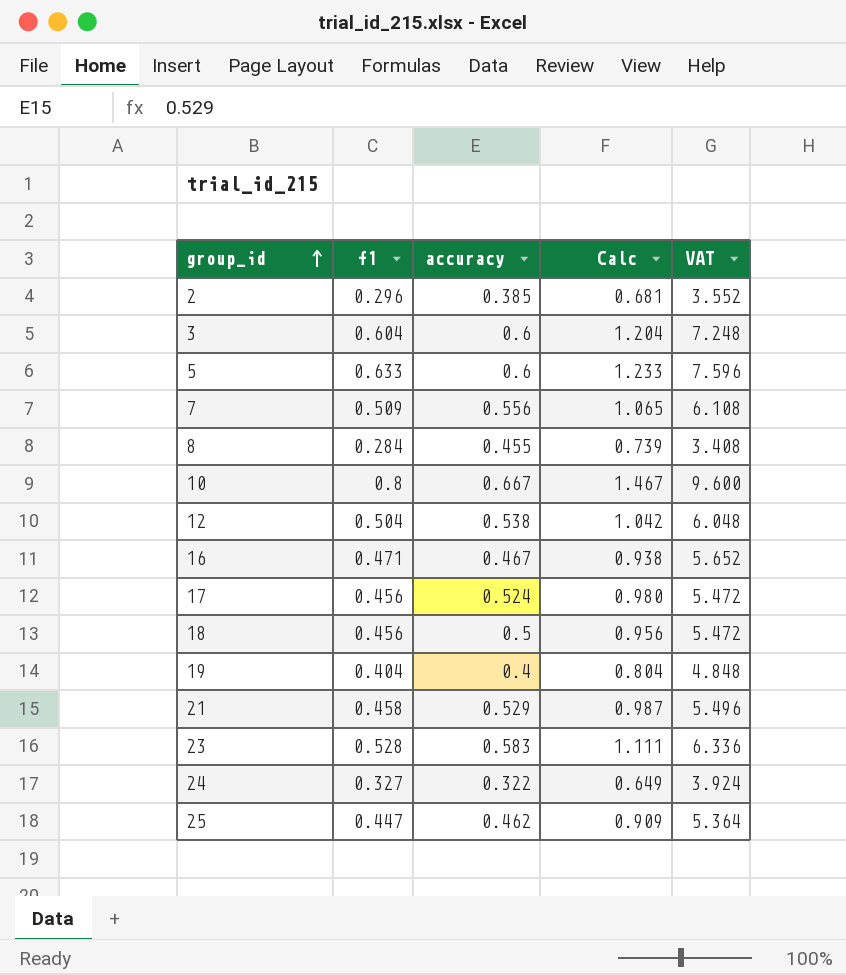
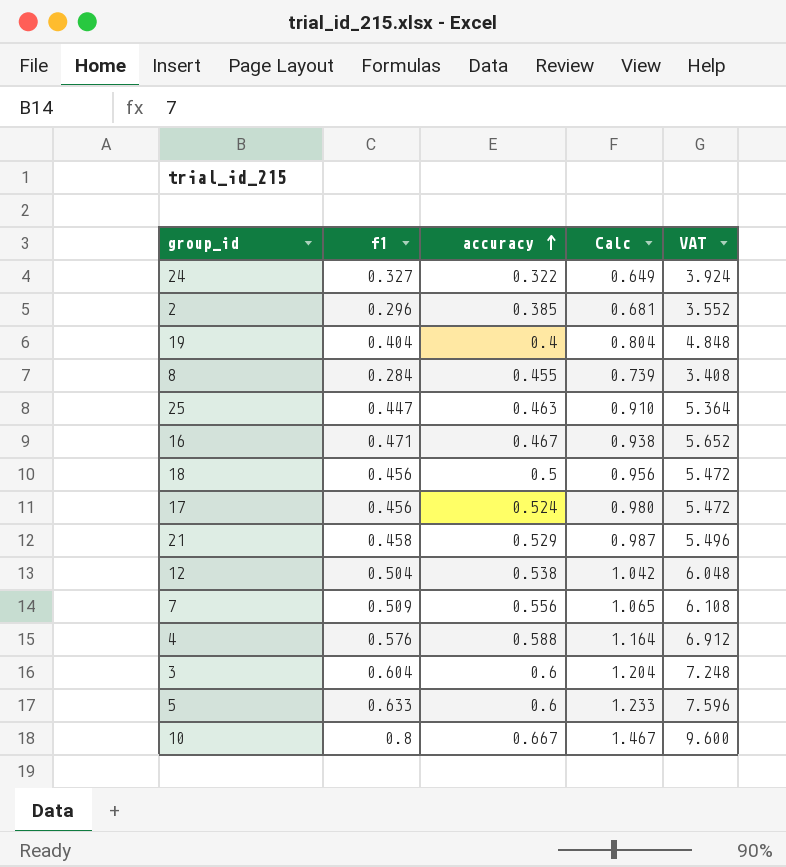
row order: group_id ascending -> accuracy ascending
row 23: 0.528 | 0.583 | 1.111 | 6.336 -> none
25 | accuracy: 0.462 -> 0.463
25 | Calc: 0.909 -> 0.910
row 4: none -> 0.576 | 0.588 | 1.164 | 6.912

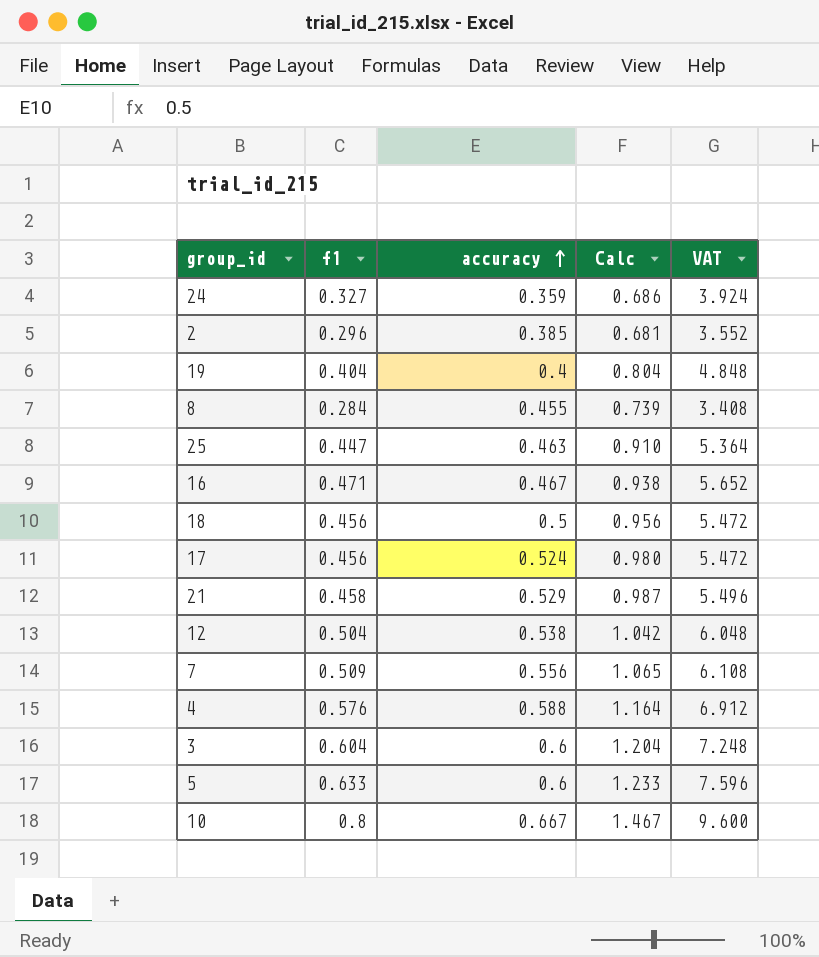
24 | accuracy: 0.322 -> 0.359
24 | Calc: 0.649 -> 0.686

